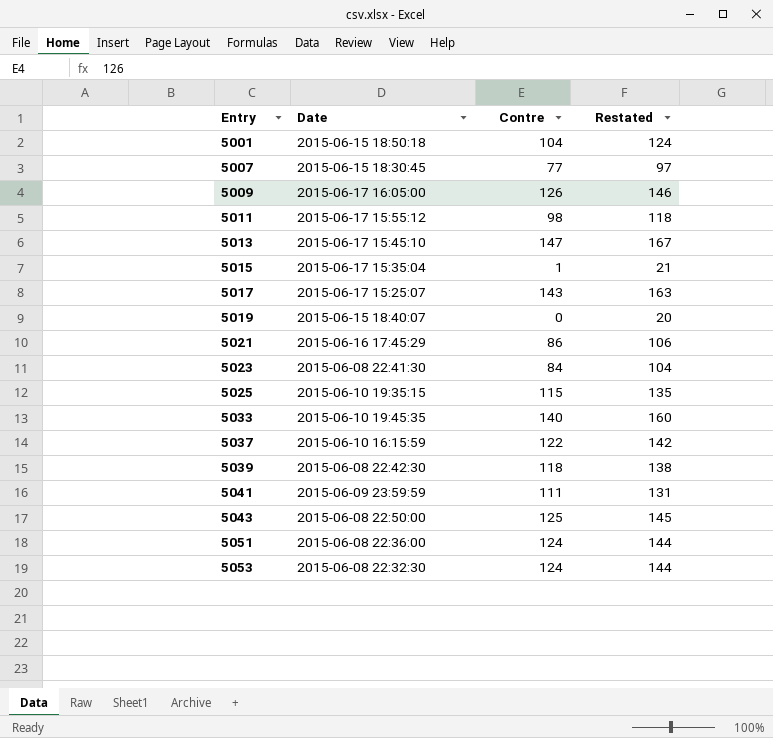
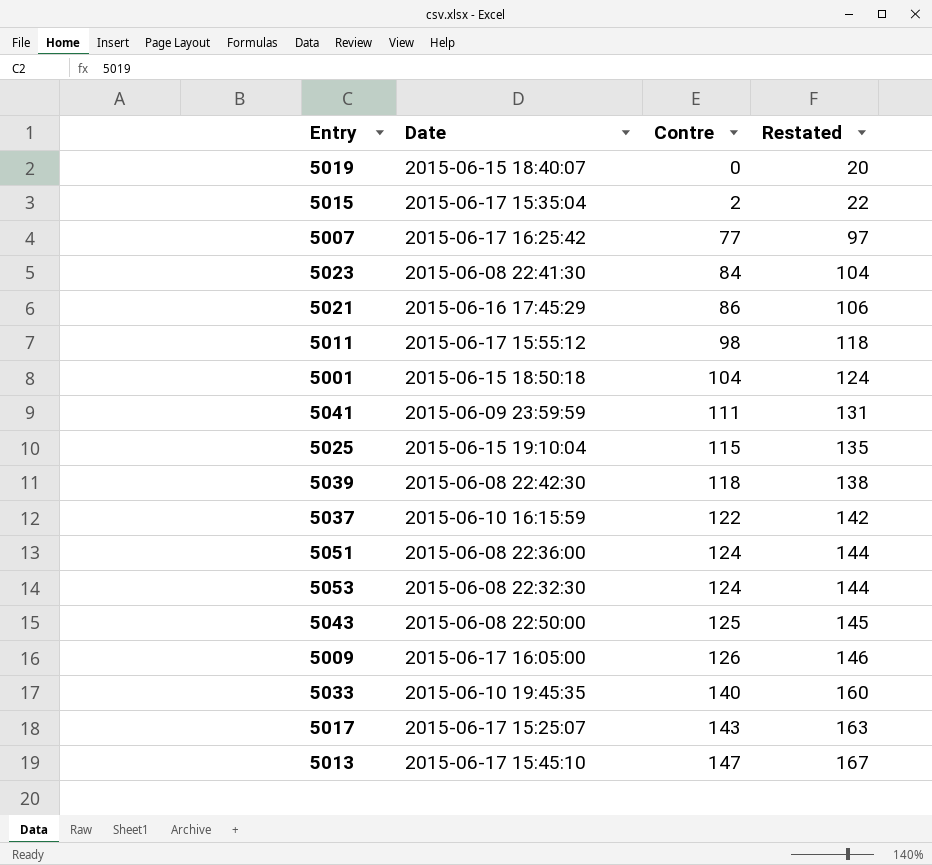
row order: Entry ascending -> Contre ascending
5015 | Contre: 1 -> 2
5015 | Restated: 21 -> 22
5007 | Date: 2015-06-15 18:30:45 -> 2015-06-17 16:25:42
5025 | Date: 2015-06-10 19:35:15 -> 2015-06-15 19:10:04

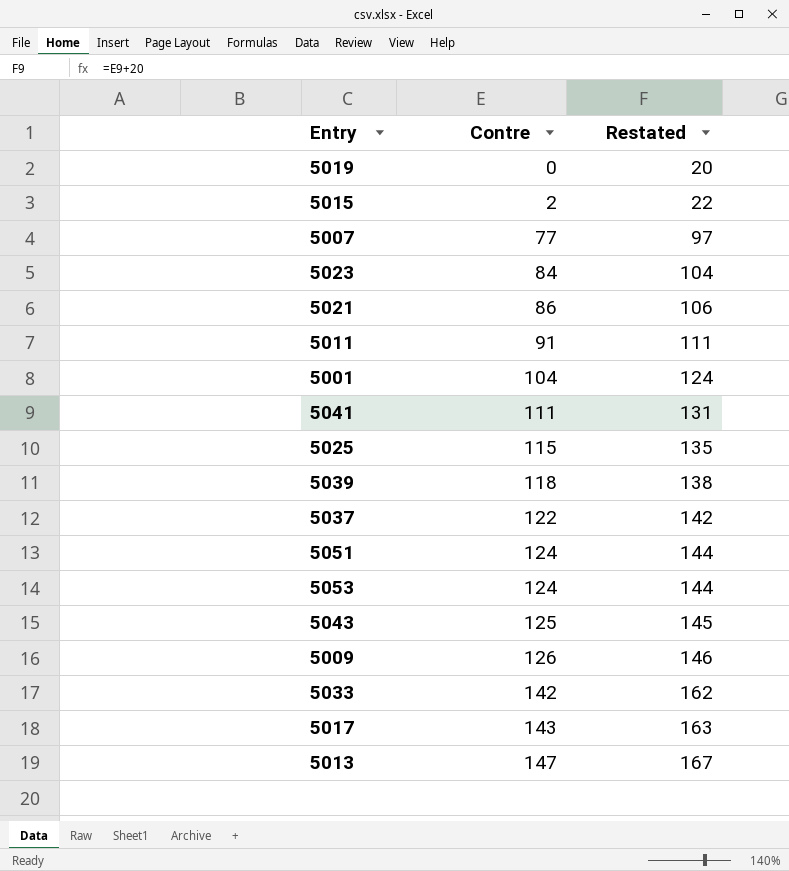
column Date | position: 2 -> none
5011 | Contre: 98 -> 91
5011 | Restated: 118 -> 111
5033 | Contre: 140 -> 142
5033 | Restated: 160 -> 162

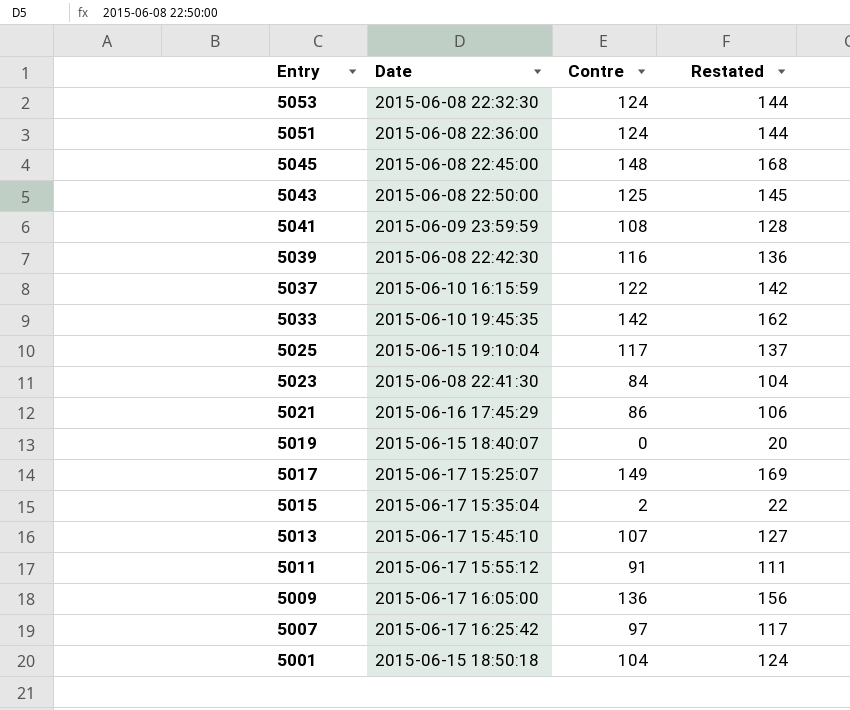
row order: Contre ascending -> Entry descending
column Date | position: none -> 2
row 5045: none -> 2015-06-08 22:45:00 | 148 | 168
5041 | Contre: 111 -> 108
5041 | Restated: 131 -> 128
5039 | Contre: 118 -> 116
5039 | Restated: 138 -> 136
5025 | Contre: 115 -> 117
5025 | Restated: 135 -> 137
5017 | Contre: 143 -> 149
5017 | Restated: 163 -> 169
5013 | Contre: 147 -> 107
5013 | Restated: 167 -> 127
5009 | Contre: 126 -> 136
5009 | Restated: 146 -> 156
5007 | Contre: 77 -> 97
5007 | Restated: 97 -> 117

